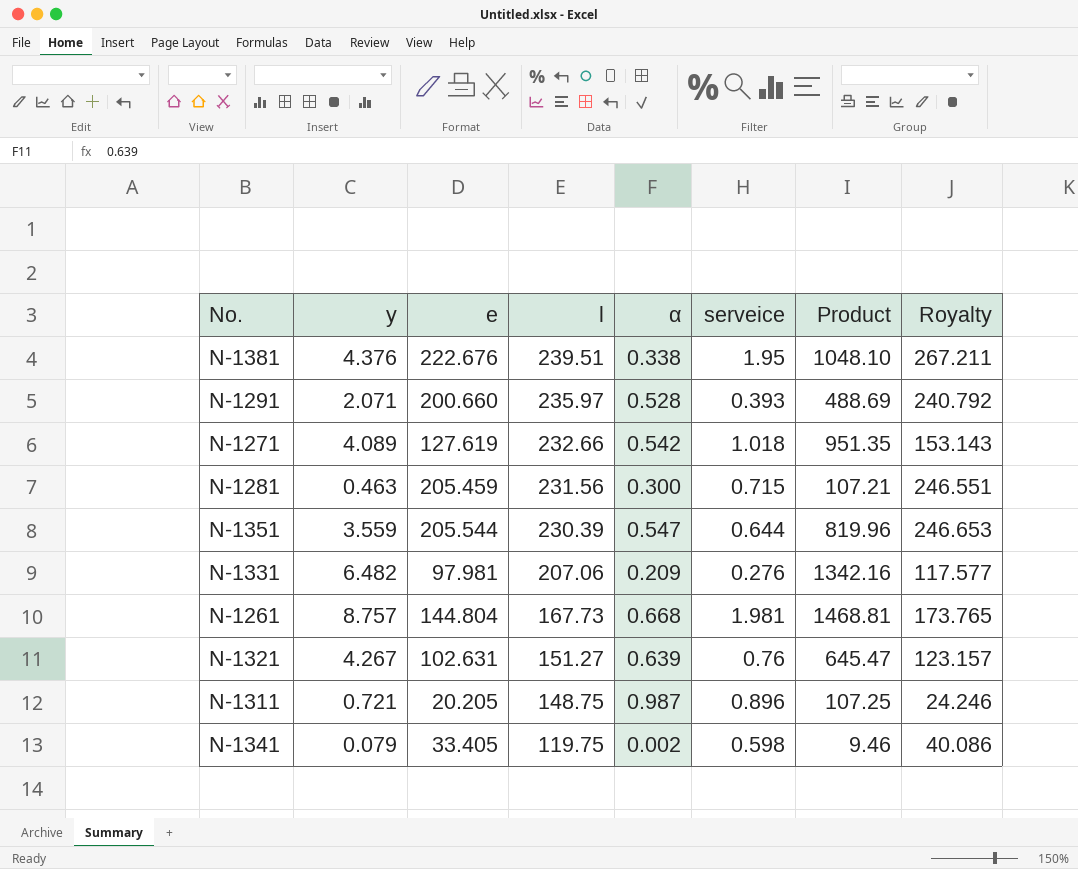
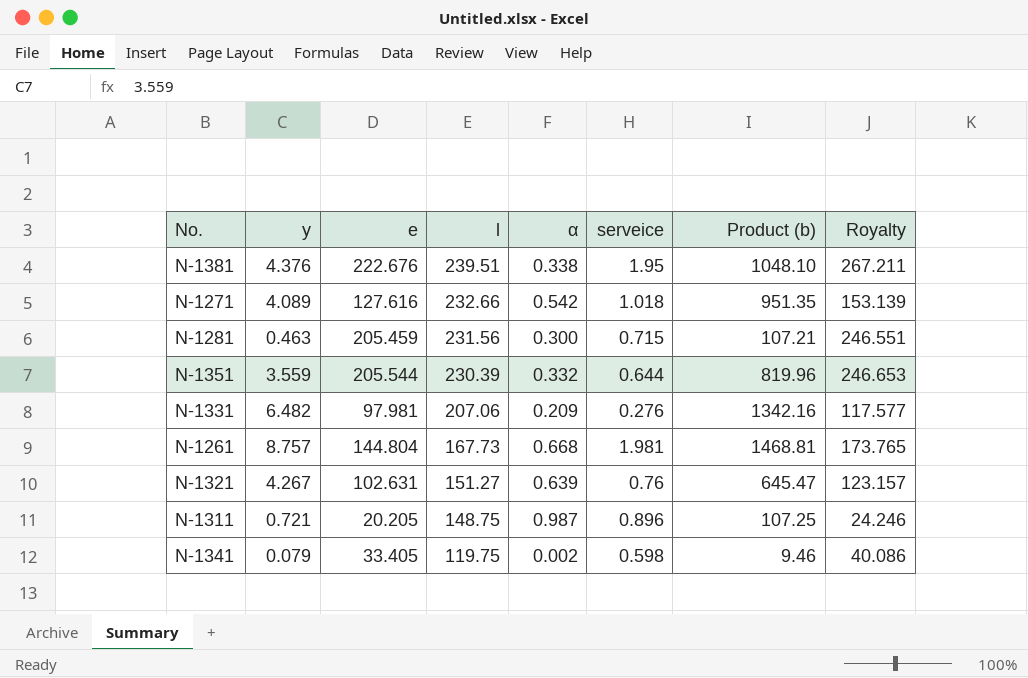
column name: Product -> Product (b)
row N-1291: 2.071 | 200.660 | 235.97 | 0.528 | 0.393 | 488.69 | 240.792 -> none
N-1271 | e: 127.619 -> 127.616
N-1271 | Royalty: 153.143 -> 153.139
N-1351 | α: 0.547 -> 0.332

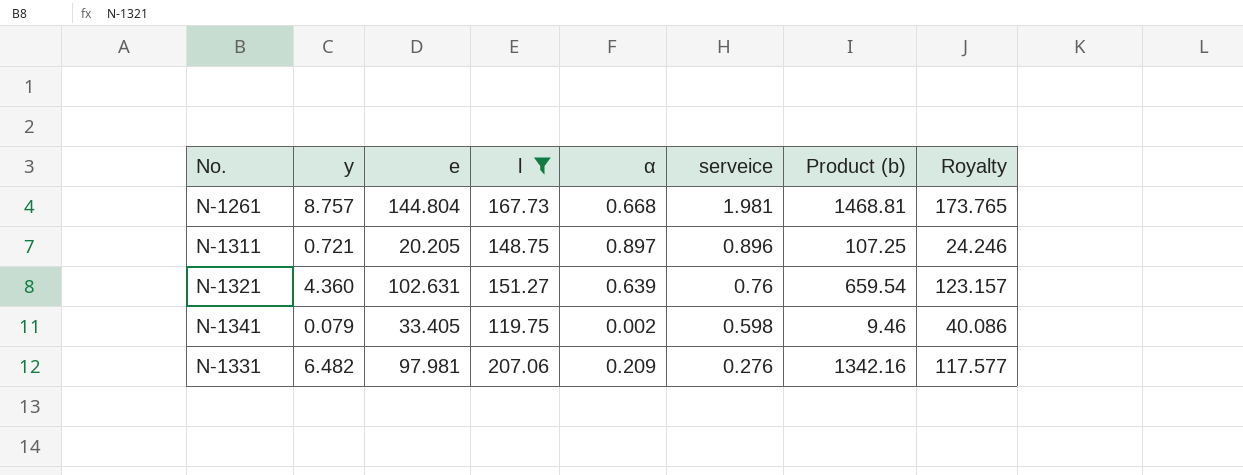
filter: none -> l <= 207.06
row order: l descending -> serveice descending
N-1311 | α: 0.987 -> 0.897
N-1321 | y: 4.267 -> 4.360
N-1321 | Product (b): 645.47 -> 659.54

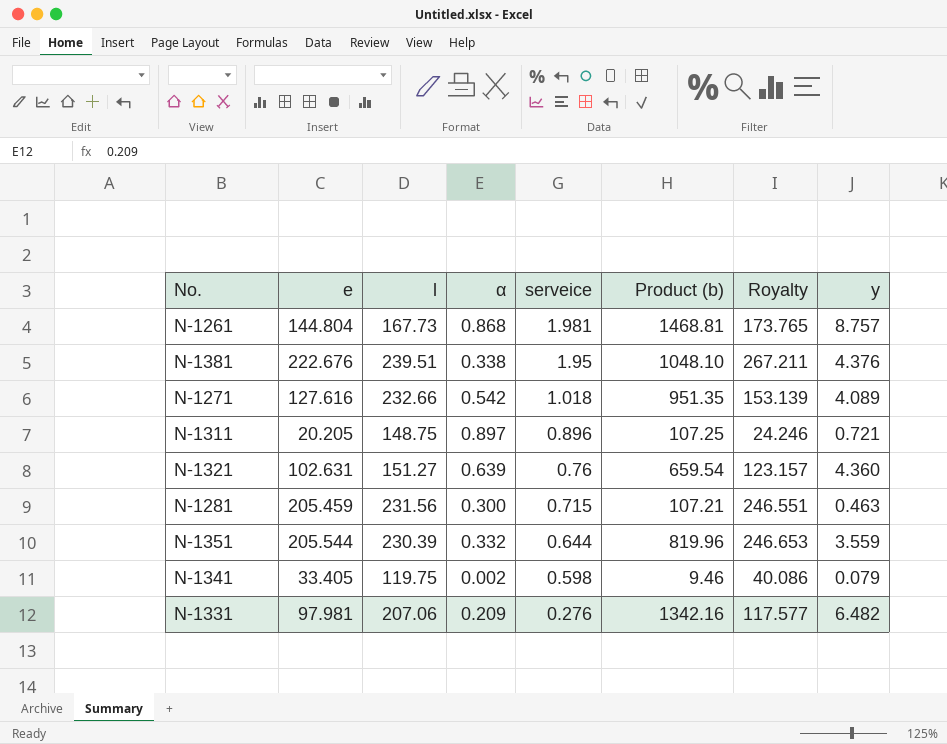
filter: l <= 207.06 -> none
column y | position: 2 -> 8
N-1261 | α: 0.668 -> 0.868

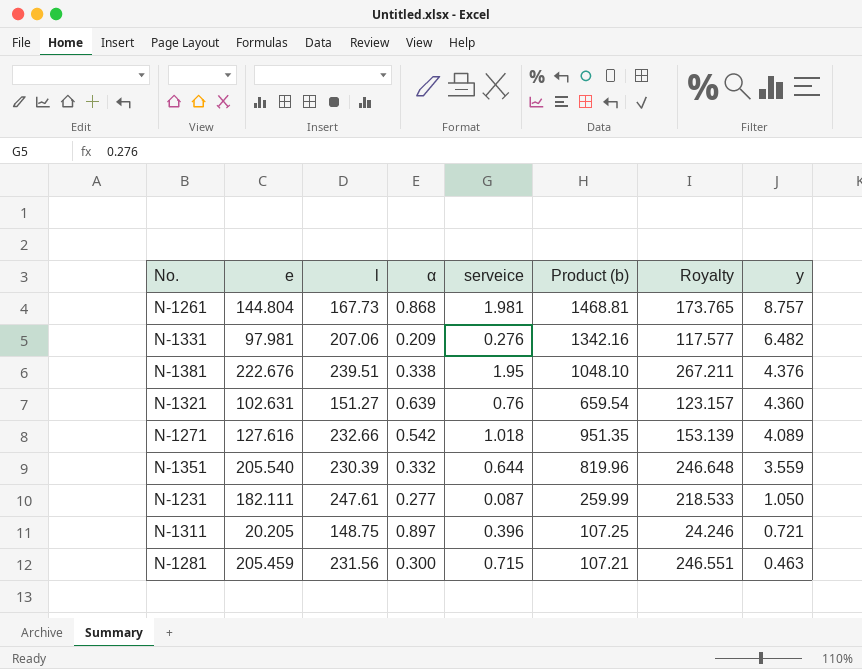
row order: serveice descending -> y descending
row N-1341: 33.405 | 119.75 | 0.002 | 0.598 | 9.46 | 40.086 | 0.079 -> none
N-1351 | e: 205.544 -> 205.540
N-1351 | Royalty: 246.653 -> 246.648
row N-1231: none -> 182.111 | 247.61 | 0.277 | 0.087 | 259.99 | 218.533 | 1.050
N-1311 | serveice: 0.896 -> 0.396

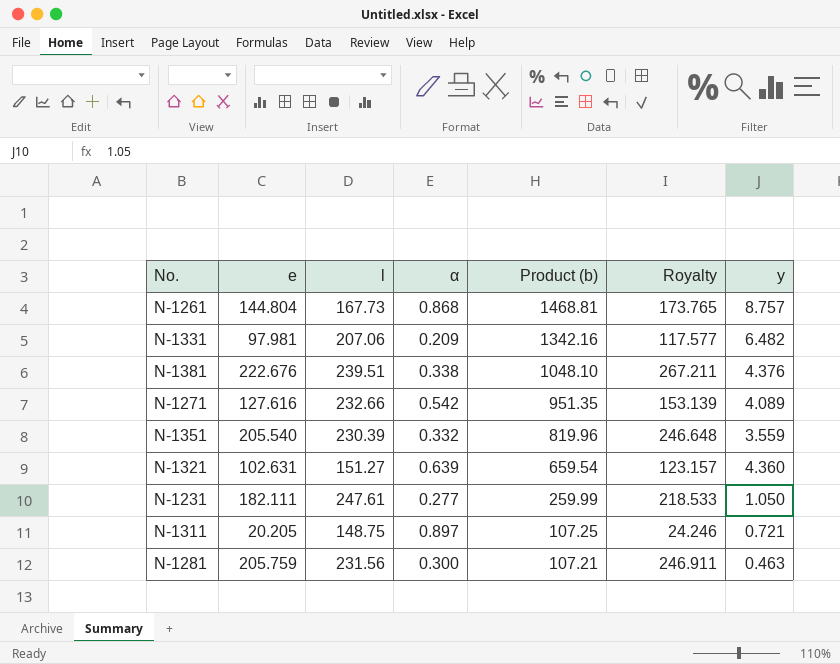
row order: y descending -> Product (b) descending
column serveice | position: 5 -> none
N-1281 | e: 205.459 -> 205.759
N-1281 | Royalty: 246.551 -> 246.911

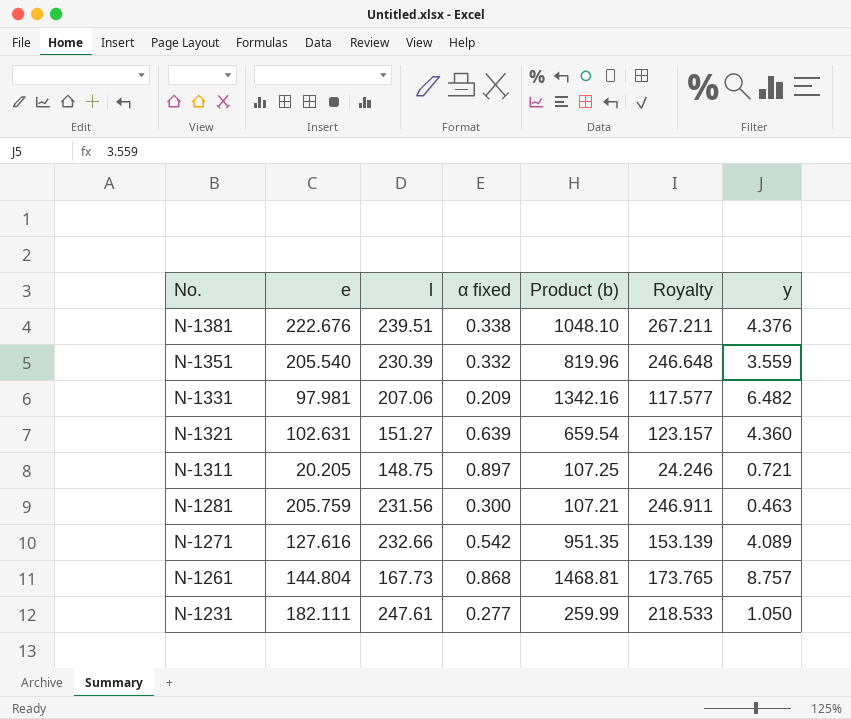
row order: Product (b) descending -> No. descending
column name: α -> α fixed

